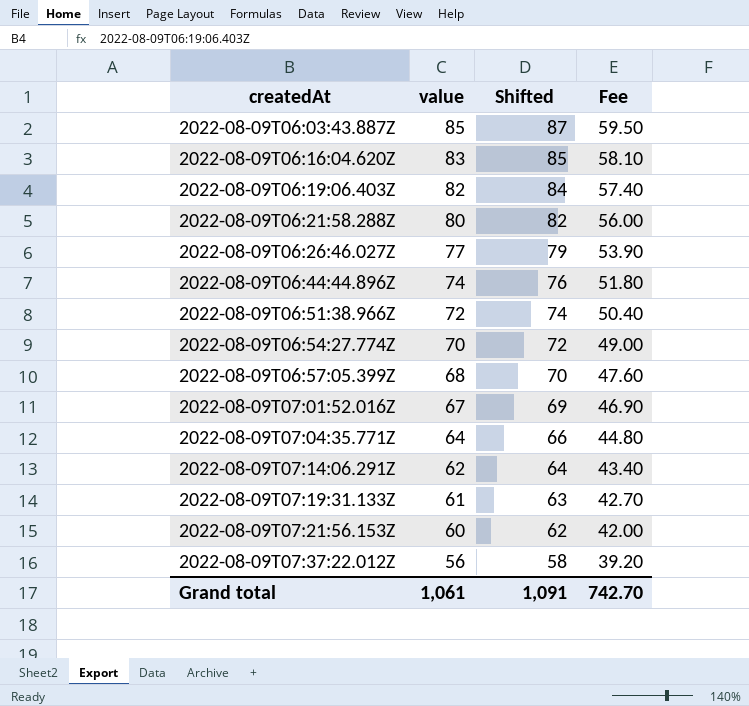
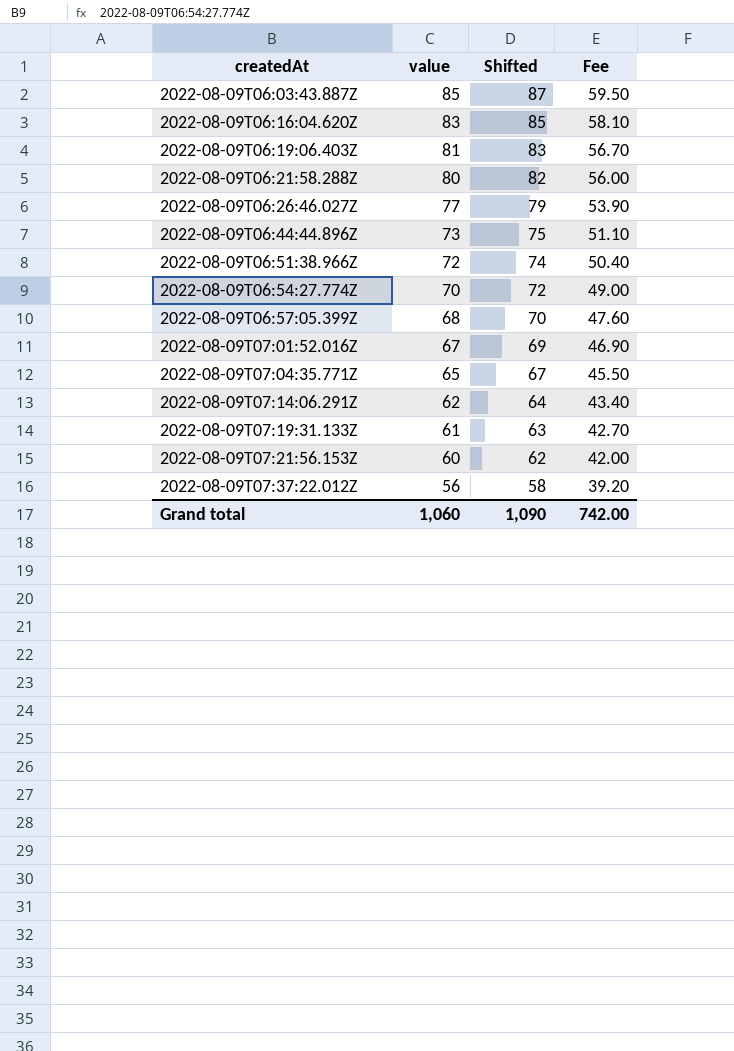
2022-08-09T06:19:06.403Z | value: 82 -> 81
2022-08-09T06:19:06.403Z | Shifted: 84 -> 83
2022-08-09T06:19:06.403Z | Fee: 57.40 -> 56.70
2022-08-09T06:44:44.896Z | value: 74 -> 73
2022-08-09T06:44:44.896Z | Shifted: 76 -> 75
2022-08-09T06:44:44.896Z | Fee: 51.80 -> 51.10
2022-08-09T07:04:35.771Z | value: 64 -> 65
2022-08-09T07:04:35.771Z | Shifted: 66 -> 67
2022-08-09T07:04:35.771Z | Fee: 44.80 -> 45.50
Grand total | value: 1,061 -> 1,060
Grand total | Shifted: 1,091 -> 1,090
Grand total | Fee: 742.70 -> 742.00

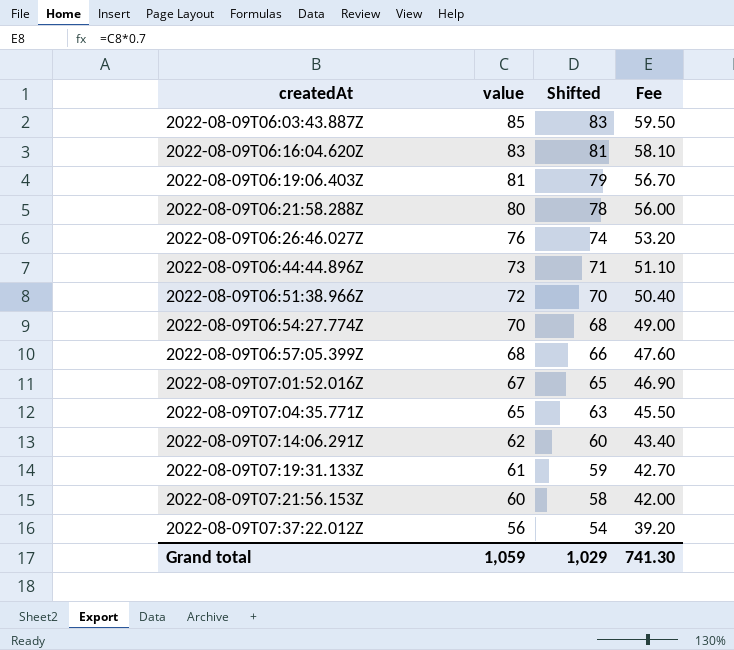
column Shifted | formula: [value] + 2 -> [value] - 2
2022-08-09T06:26:46.027Z | value: 77 -> 76
2022-08-09T06:26:46.027Z | Fee: 53.90 -> 53.20
Grand total | value: 1,060 -> 1,059
Grand total | Shifted: 1,090 -> 1,029
Grand total | Fee: 742.00 -> 741.30

